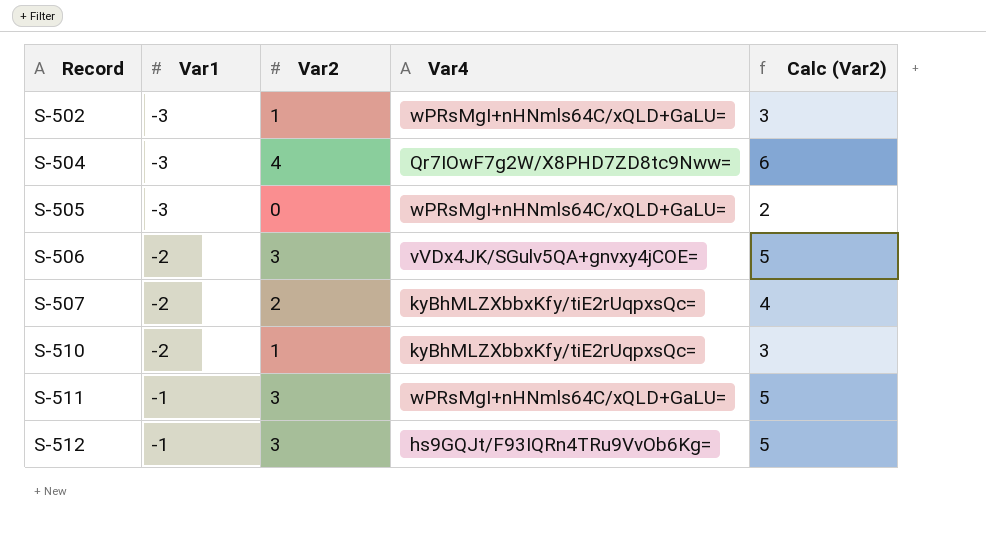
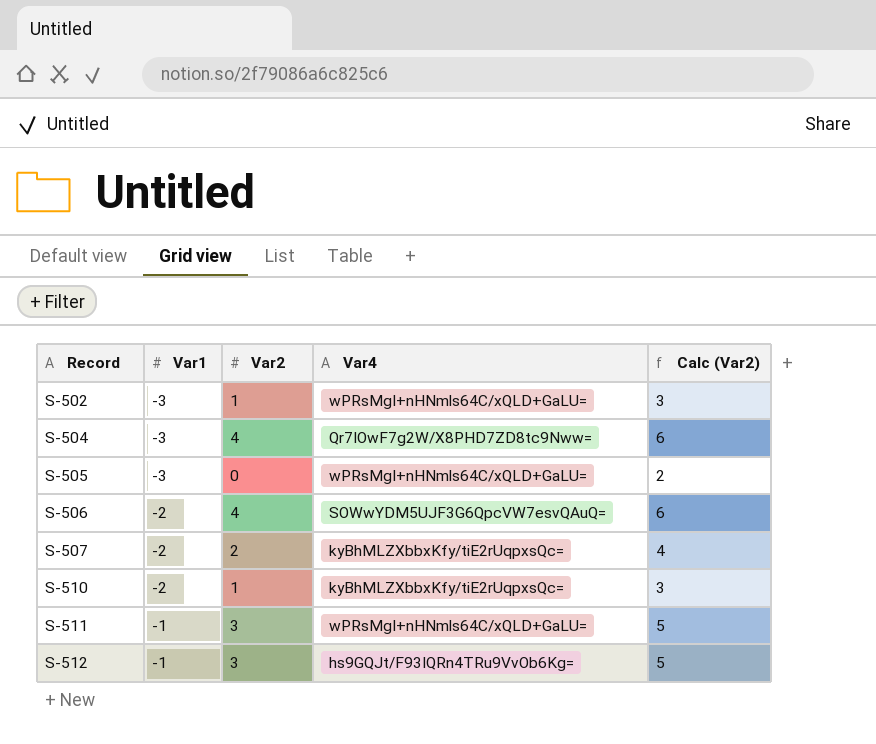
S-506 | Var2: 3 -> 4
S-506 | Var4: vVDx4JK/SGulv5QA+gnvxy4jCOE= -> SOWwYDM5UJF3G6QpcVW7esvQAuQ=
S-506 | Calc (Var2): 5 -> 6

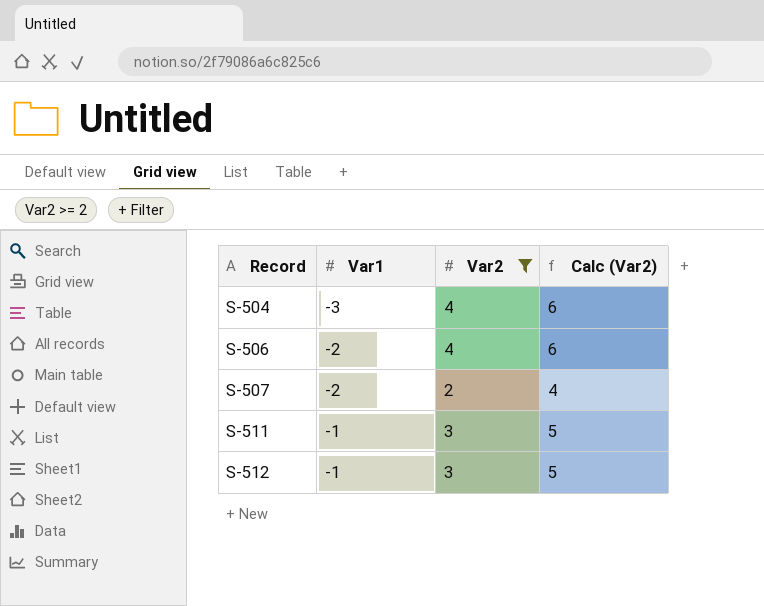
filter: none -> Var2 >= 2
column Var4 | position: 4 -> none

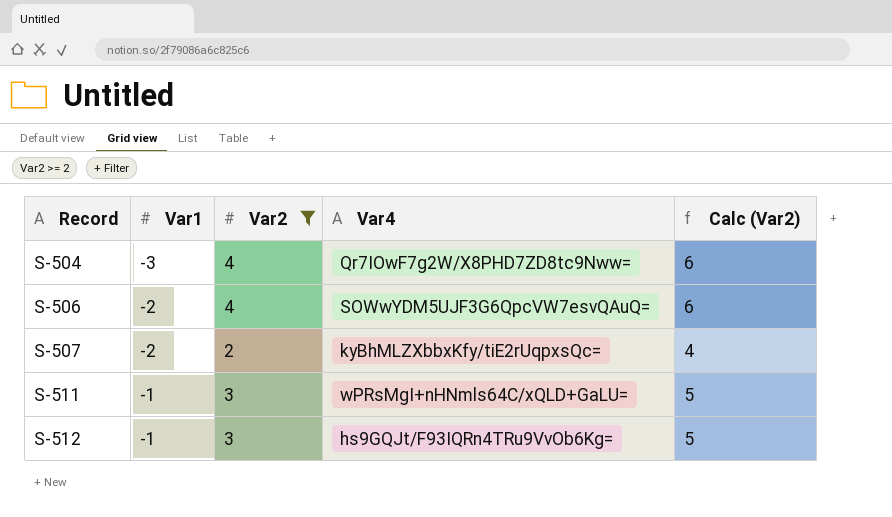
column Var4 | position: none -> 4

